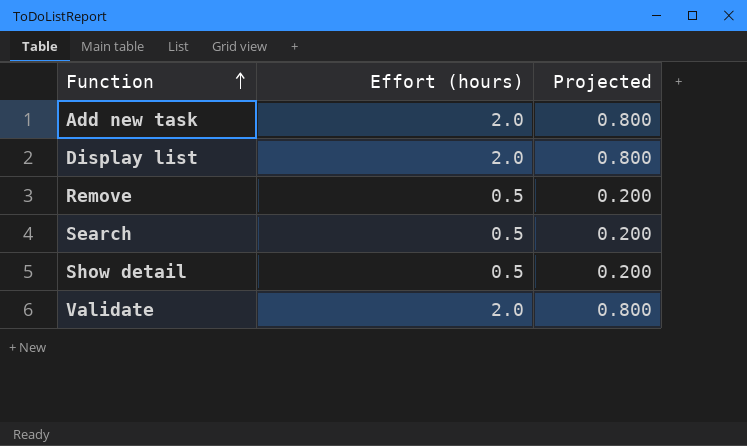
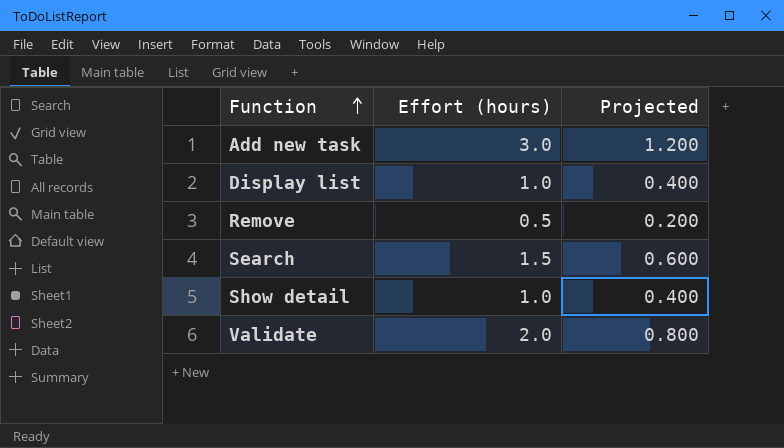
Add new task | Effort (hours): 2.0 -> 3.0
Add new task | Projected: 0.800 -> 1.200
Display list | Effort (hours): 2.0 -> 1.0
Display list | Projected: 0.800 -> 0.400
Search | Effort (hours): 0.5 -> 1.5
Search | Projected: 0.200 -> 0.600
Show detail | Effort (hours): 0.5 -> 1.0
Show detail | Projected: 0.200 -> 0.400

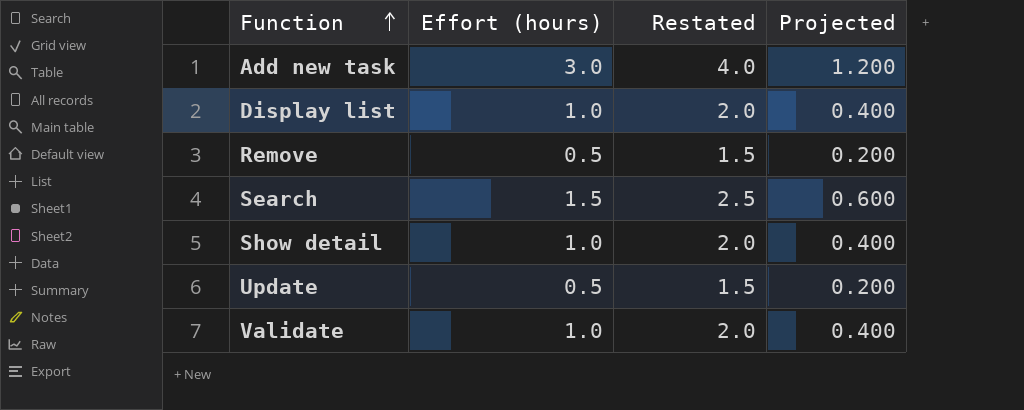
column Restated | formula: none -> [Effort (hours)] + 1
row Update: none -> 0.5 | 1.5 | 0.200
Validate | Effort (hours): 2.0 -> 1.0
Validate | Projected: 0.800 -> 0.400

